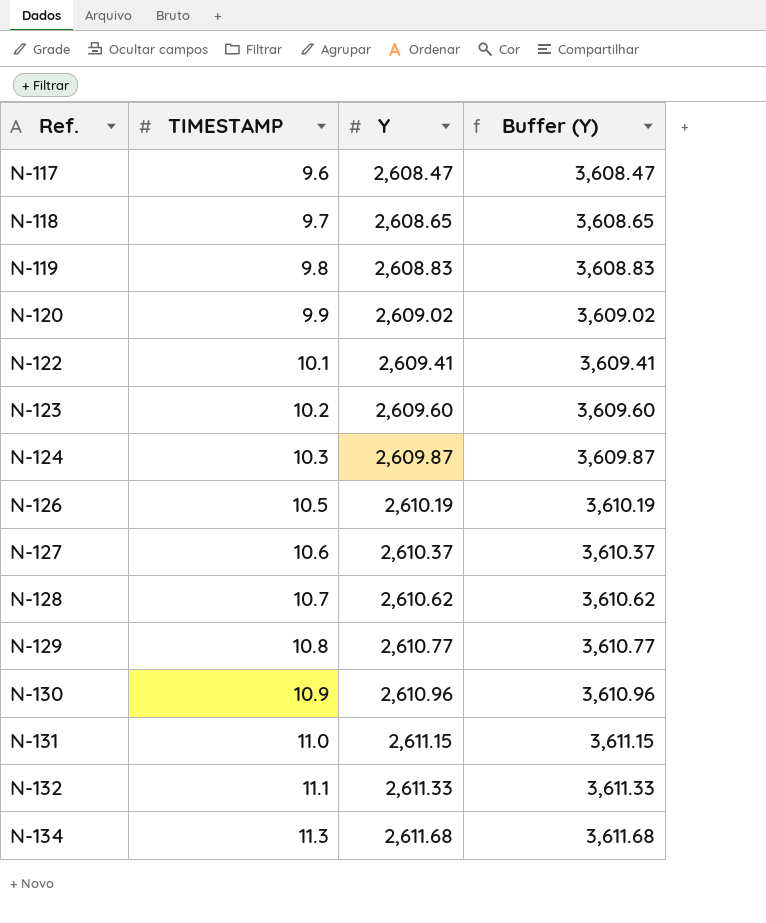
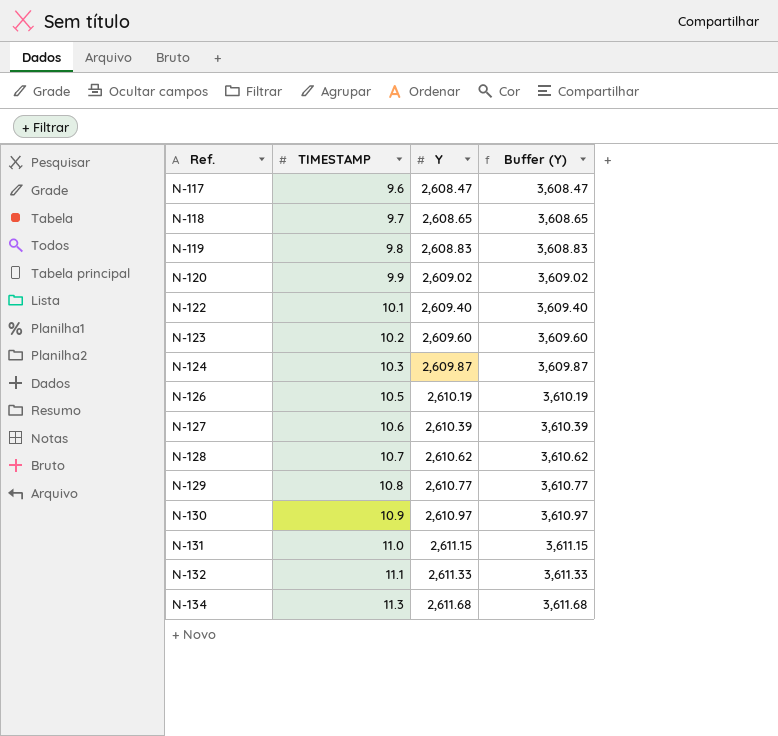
N-122 | Y: 2,609.41 -> 2,609.40
N-122 | Buffer (Y): 3,609.41 -> 3,609.40
N-127 | Y: 2,610.37 -> 2,610.39
N-127 | Buffer (Y): 3,610.37 -> 3,610.39
N-130 | Y: 2,610.96 -> 2,610.97
N-130 | Buffer (Y): 3,610.96 -> 3,610.97

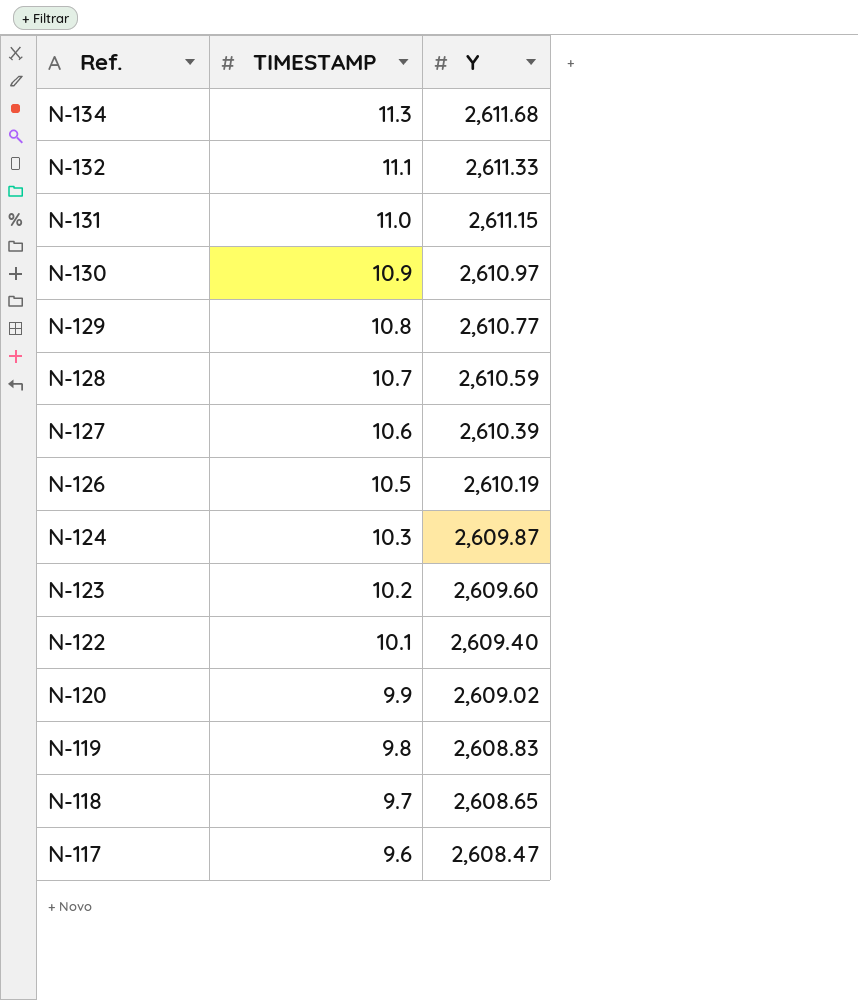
row order: Ref. ascending -> Ref. descending
column Buffer (Y) | formula: [Y] + 1000 -> none
N-128 | Y: 2,610.62 -> 2,610.59

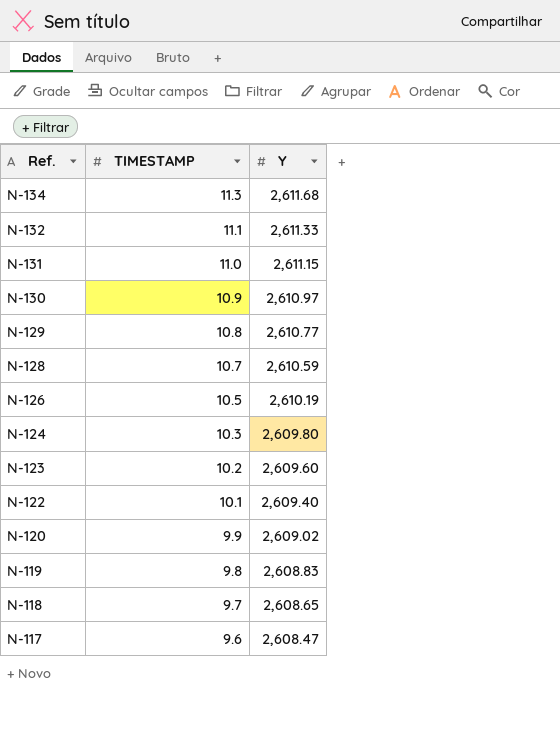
row N-127: 10.6 | 2,610.39 -> none
N-124 | Y: 2,609.87 -> 2,609.80

